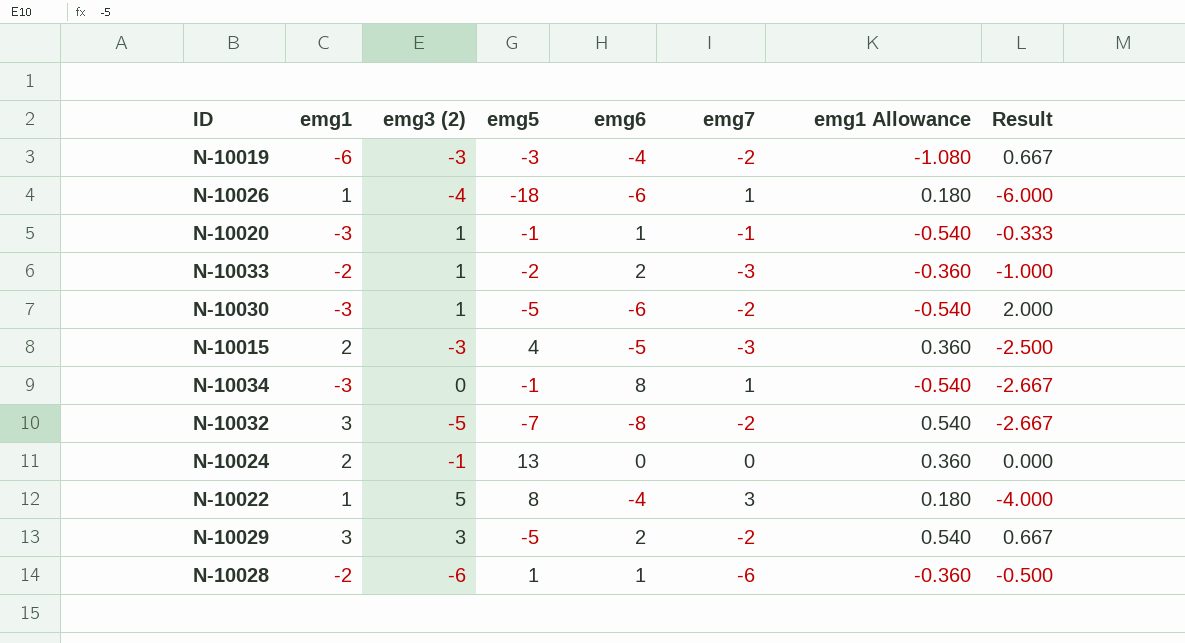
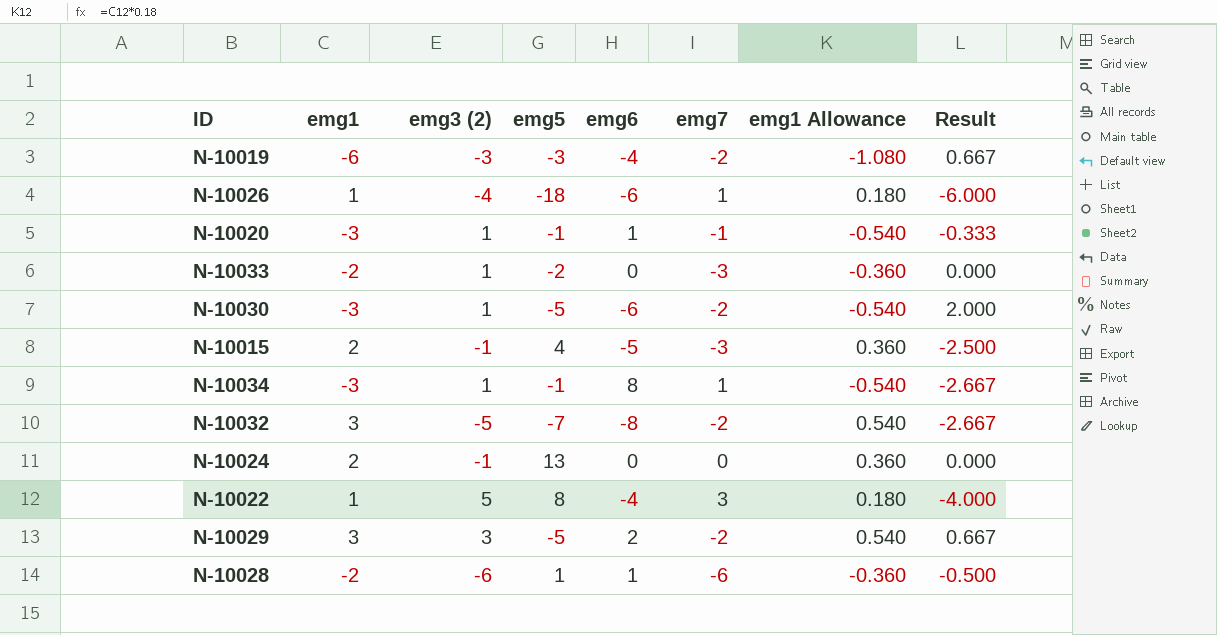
N-10033 | emg6: 2 -> 0
N-10033 | Result: -1.000 -> 0.000
N-10015 | emg3 (2): -3 -> -1
N-10034 | emg3 (2): 0 -> 1

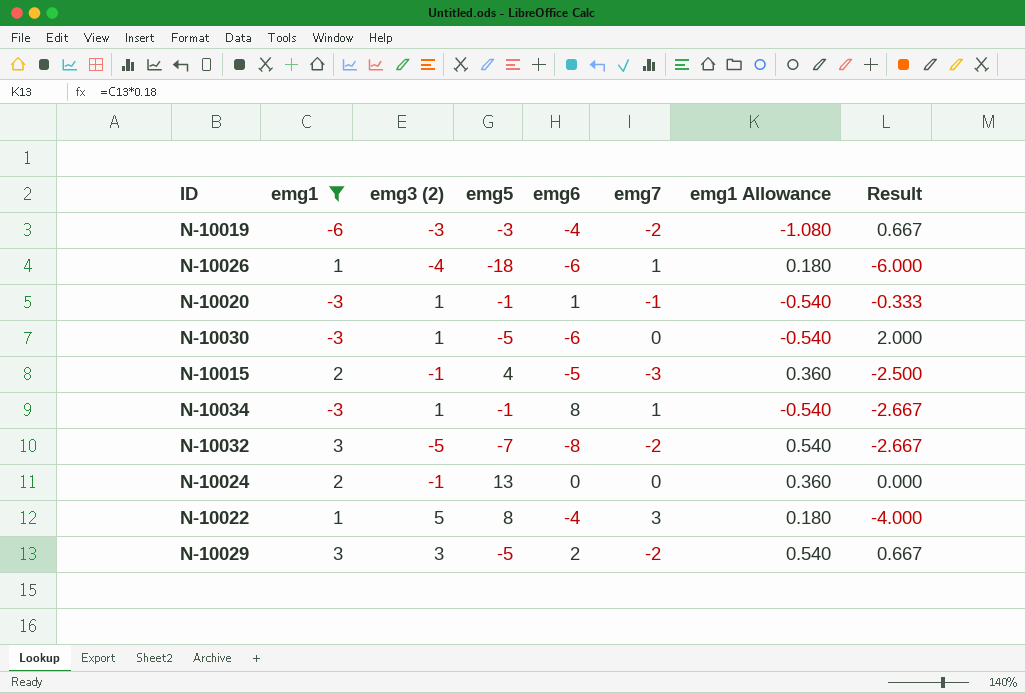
filter: none -> emg1 != -2
N-10030 | emg7: -2 -> 0

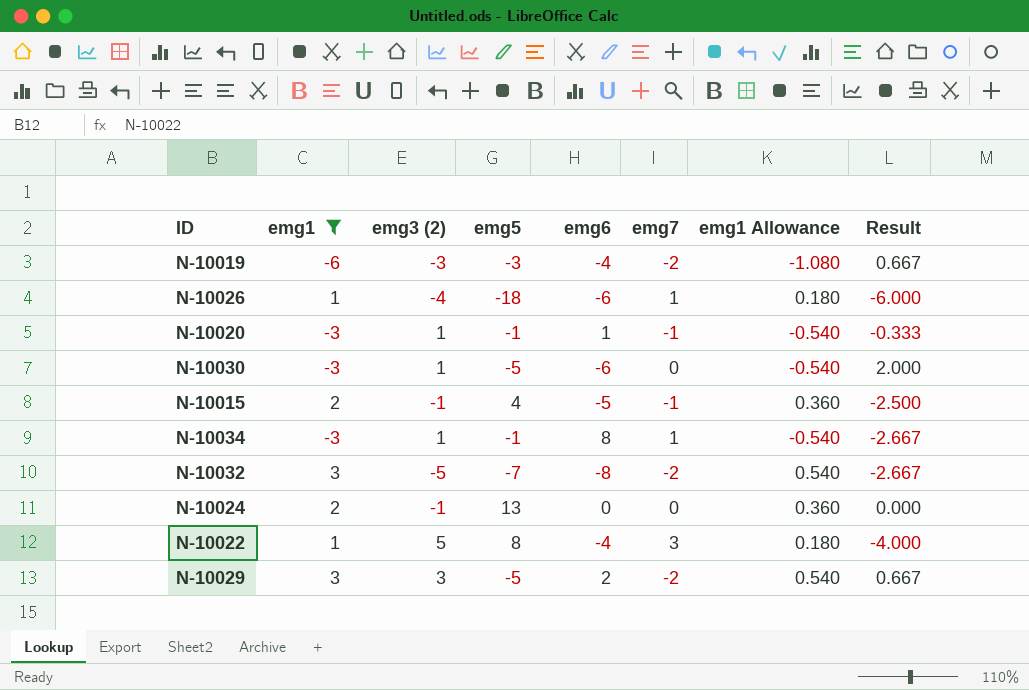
N-10015 | emg7: -3 -> -1

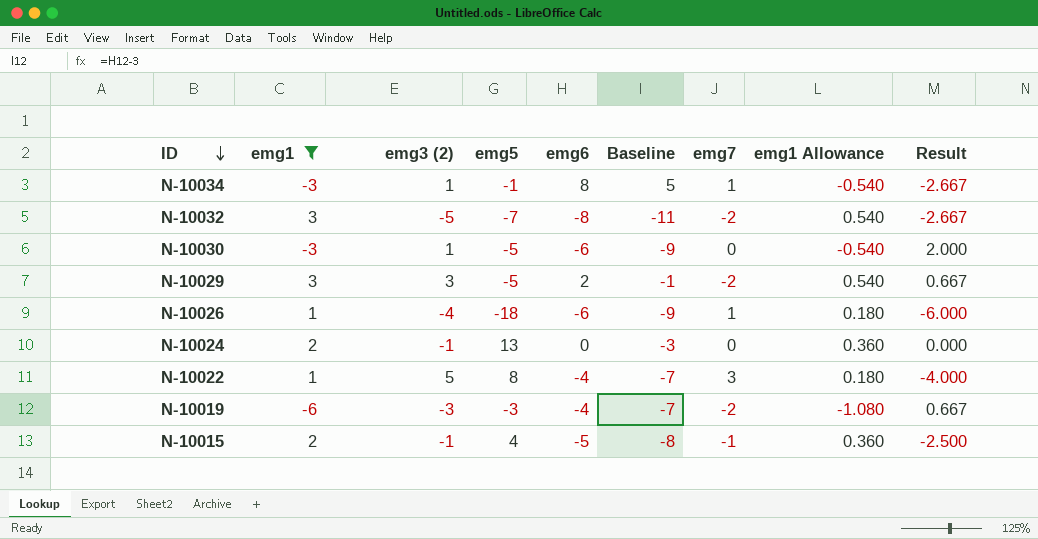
row order: none -> ID descending
column Baseline | formula: none -> [emg6] - 3
row N-10020: -3 | 1 | -1 | 1 | -1 | -0.540 | -0.333 -> none

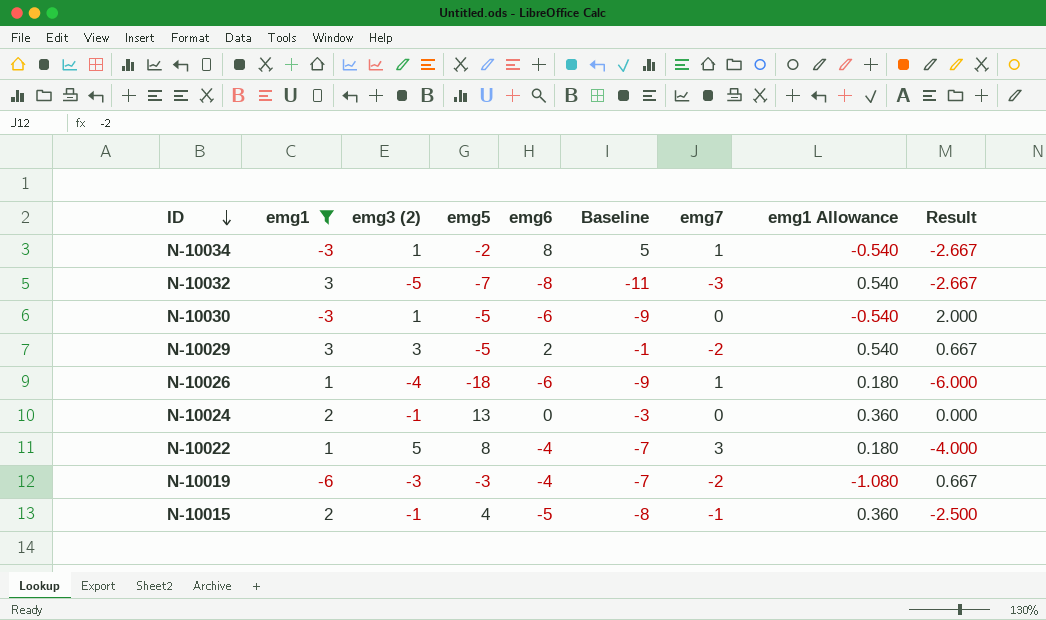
N-10034 | emg5: -1 -> -2
N-10032 | emg7: -2 -> -3

